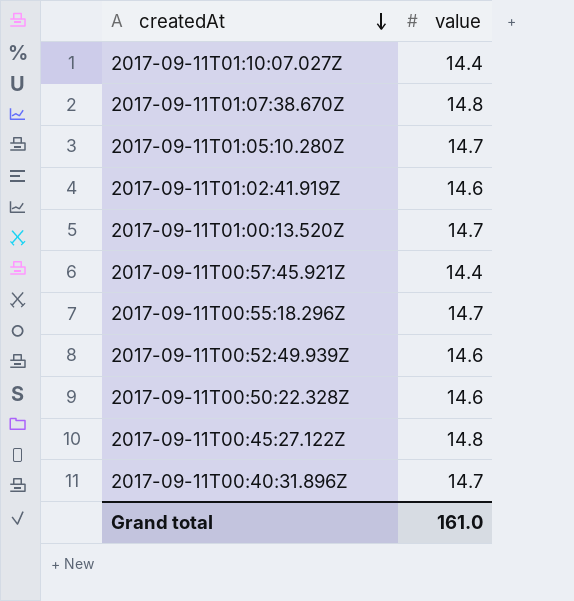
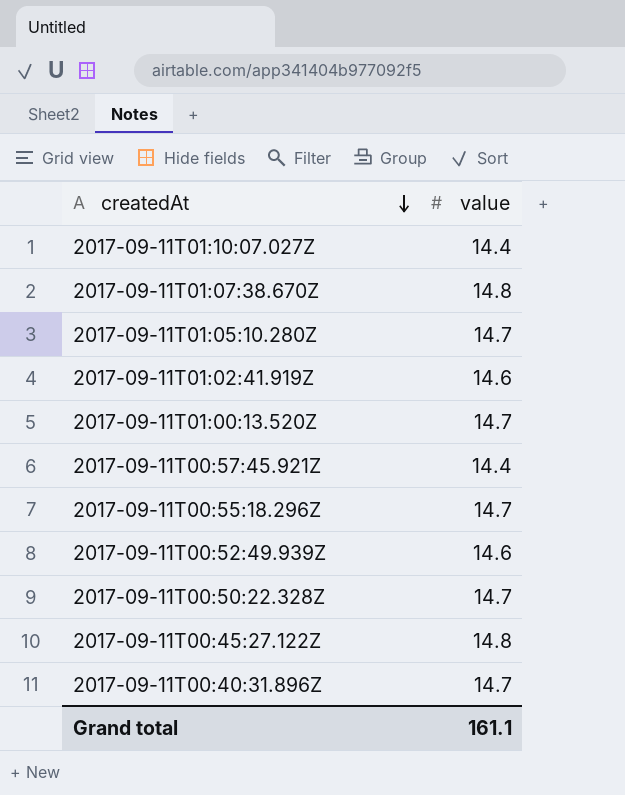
2017-09-11T00:50:22.328Z | value: 14.6 -> 14.7
Grand total | value: 161.0 -> 161.1

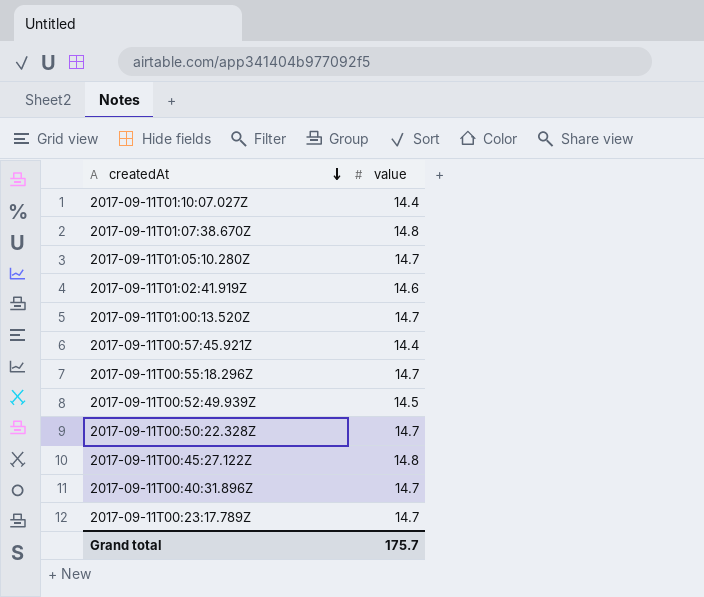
2017-09-11T00:52:49.939Z | value: 14.6 -> 14.5
row 2017-09-11T00:23:17.789Z: none -> 14.7
Grand total | value: 161.1 -> 175.7

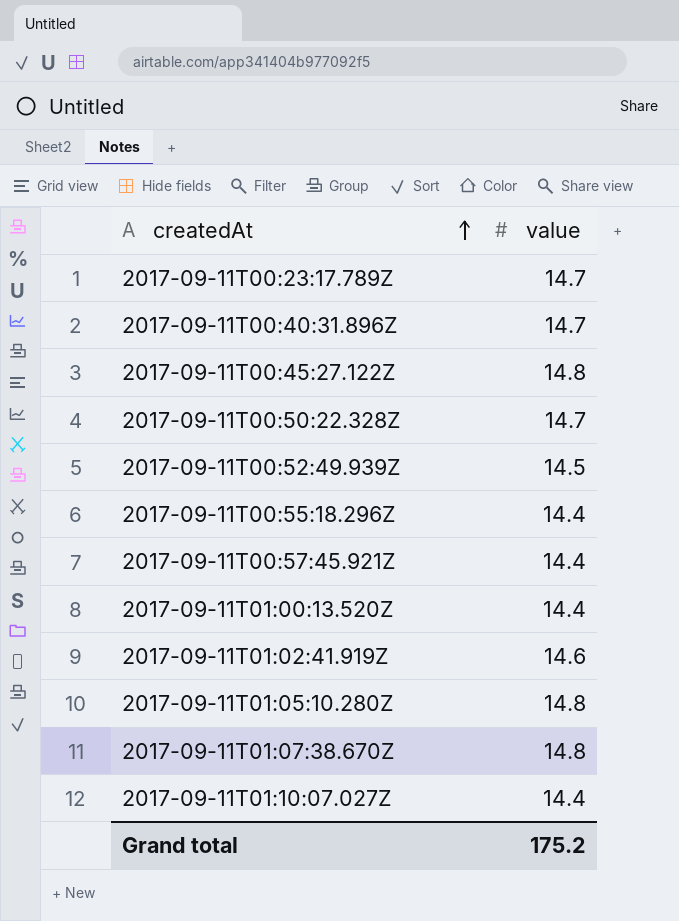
row order: createdAt descending -> createdAt ascending
2017-09-11T00:55:18.296Z | value: 14.7 -> 14.4
2017-09-11T01:00:13.520Z | value: 14.7 -> 14.4
2017-09-11T01:05:10.280Z | value: 14.7 -> 14.8
Grand total | value: 175.7 -> 175.2

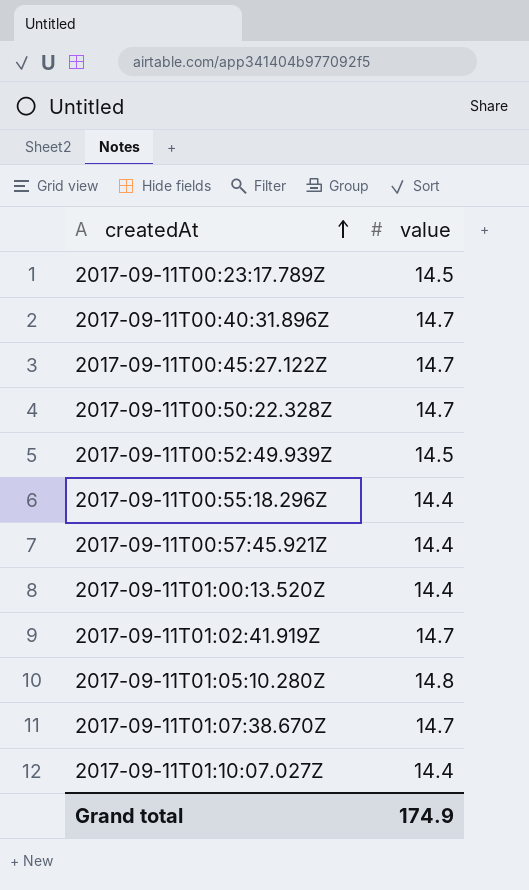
2017-09-11T00:23:17.789Z | value: 14.7 -> 14.5
2017-09-11T00:45:27.122Z | value: 14.8 -> 14.7
2017-09-11T01:02:41.919Z | value: 14.6 -> 14.7
2017-09-11T01:07:38.670Z | value: 14.8 -> 14.7
Grand total | value: 175.2 -> 174.9

